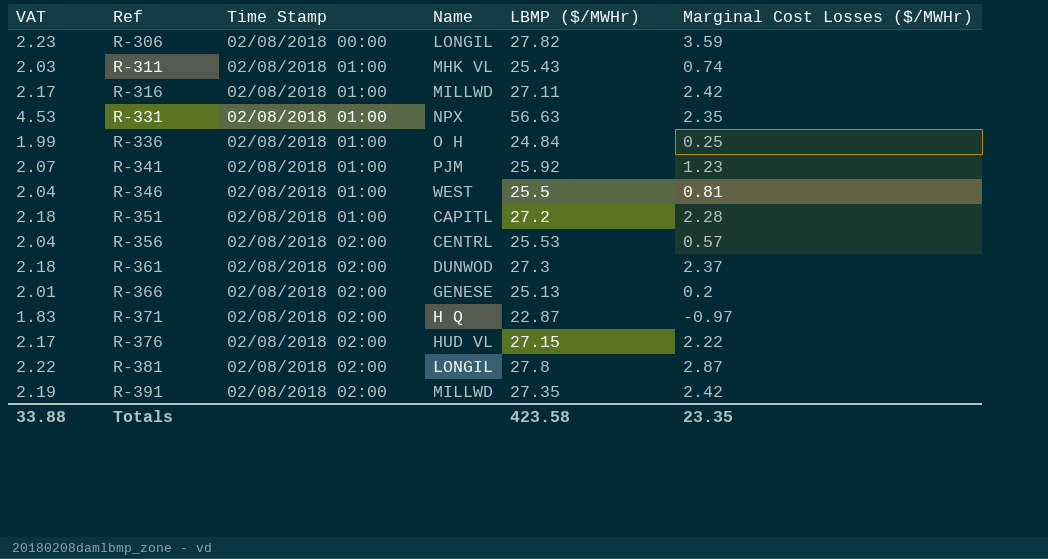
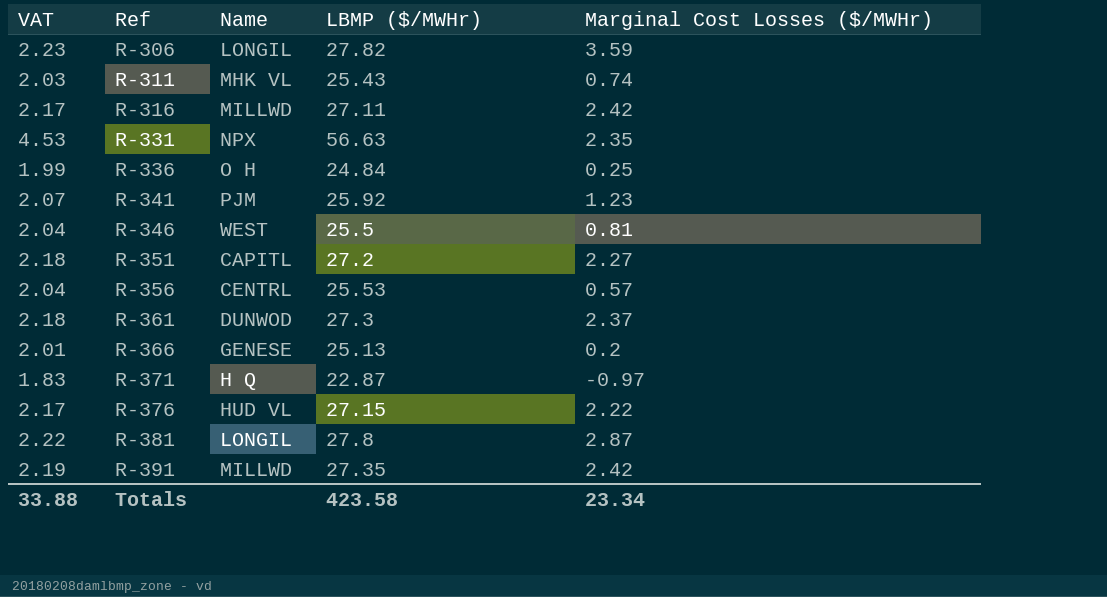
column Time Stamp | position: 3 -> none
R-351 | Marginal Cost Losses ($/MWHr): 2.28 -> 2.27
Totals | Marginal Cost Losses ($/MWHr): 23.35 -> 23.34

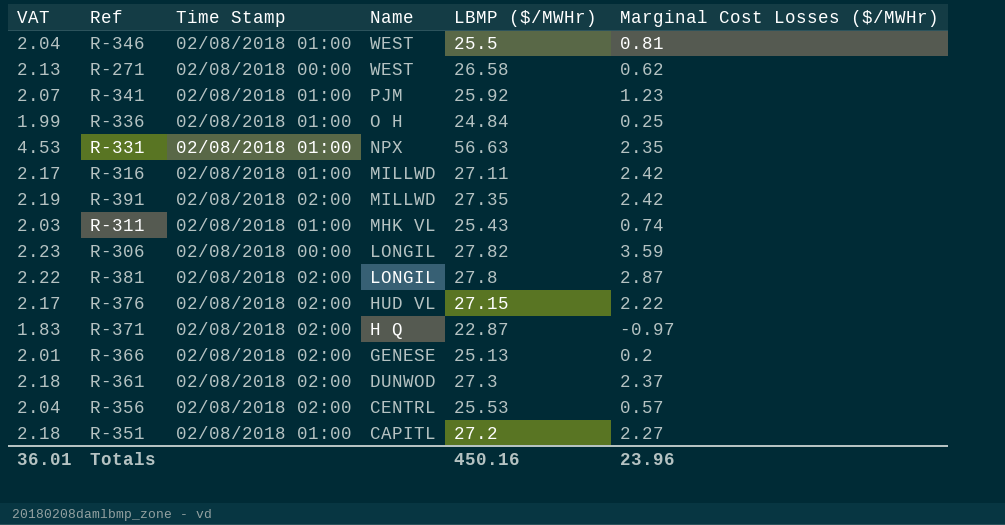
row order: Ref ascending -> Name descending
column Time Stamp | position: none -> 3
row R-271: none -> 2.13 | 02/08/2018 00:00 | WEST | 26.58 | 0.62
Totals | VAT: 33.88 -> 36.01
Totals | LBMP ($/MWHr): 423.58 -> 450.16
Totals | Marginal Cost Losses ($/MWHr): 23.34 -> 23.96

